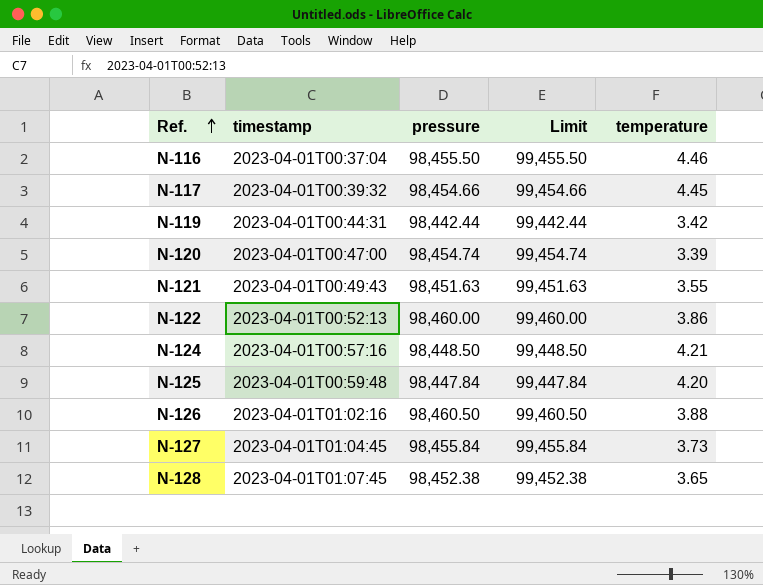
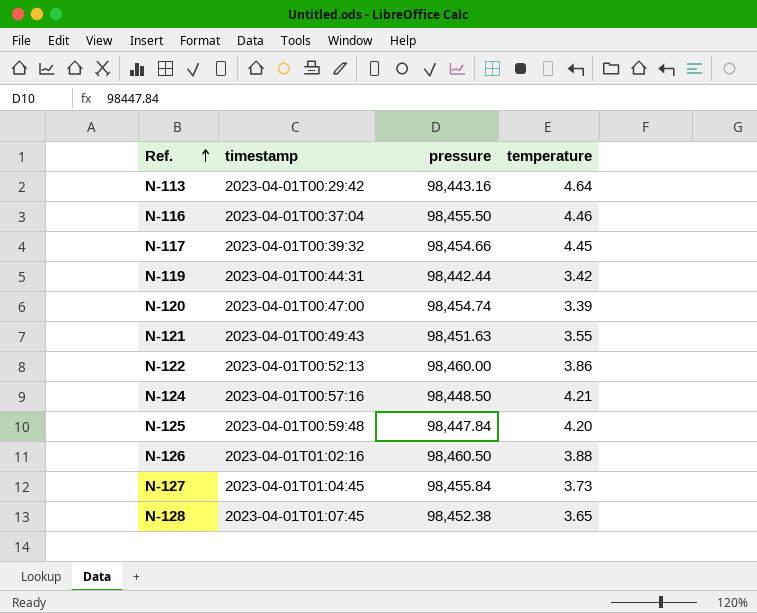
column Limit | formula: [pressure] + 1000 -> none
row N-113: none -> 2023-04-01T00:29:42 | 98,443.16 | 4.64

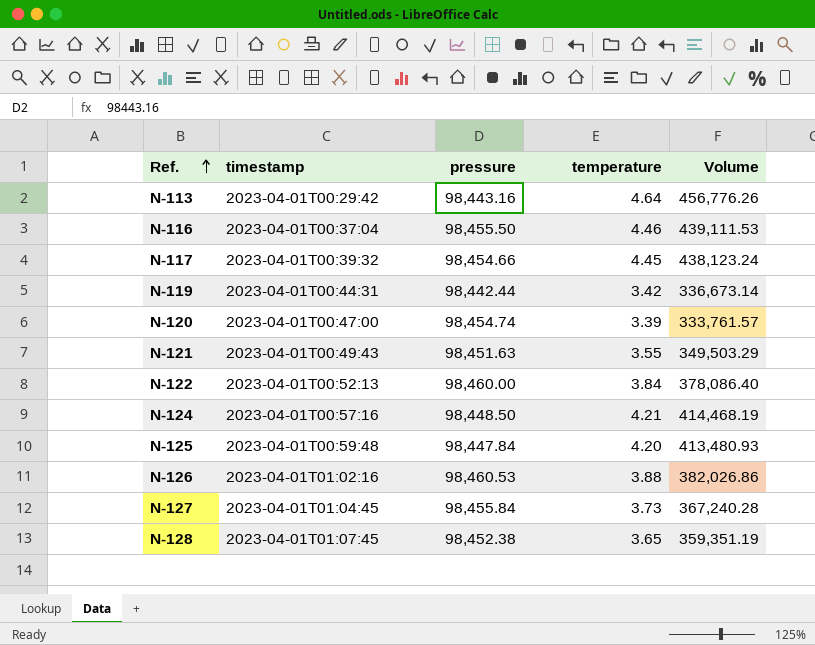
column Volume | formula: none -> [pressure] * [temperature]
N-122 | temperature: 3.86 -> 3.84
N-126 | pressure: 98,460.50 -> 98,460.53

